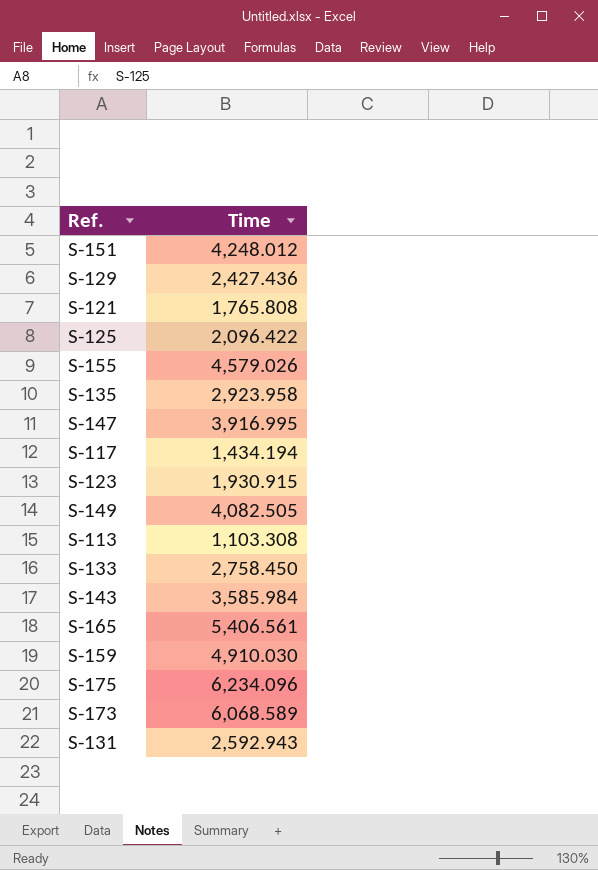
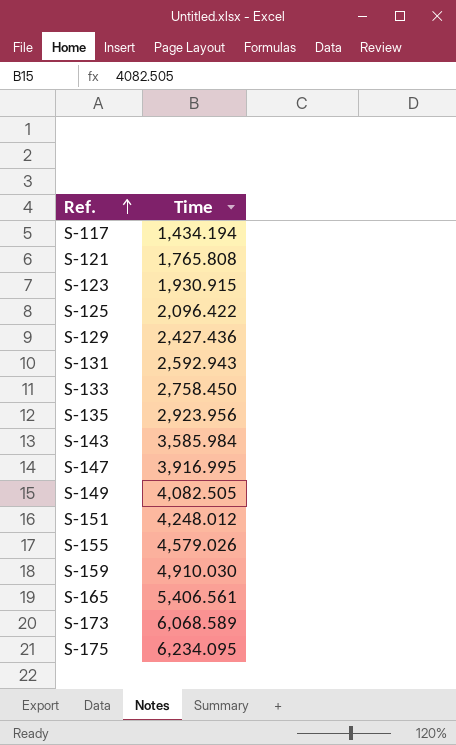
row order: none -> Ref. ascending
row S-113: 1,103.308 -> none
S-135 | Time: 2,923.958 -> 2,923.956
S-175 | Time: 6,234.096 -> 6,234.095

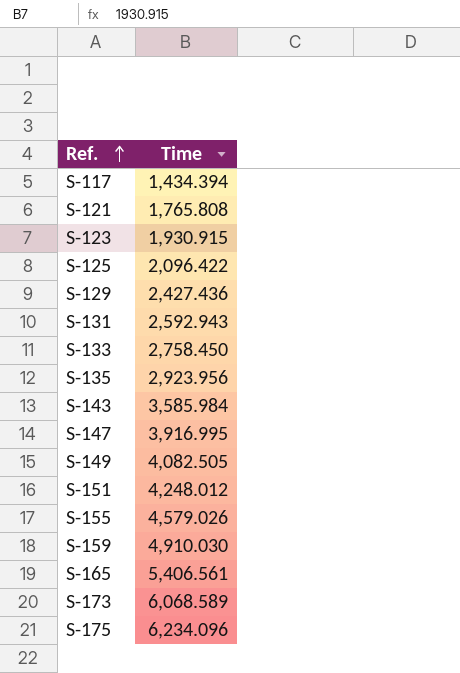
S-117 | Time: 1,434.194 -> 1,434.394
S-175 | Time: 6,234.095 -> 6,234.096

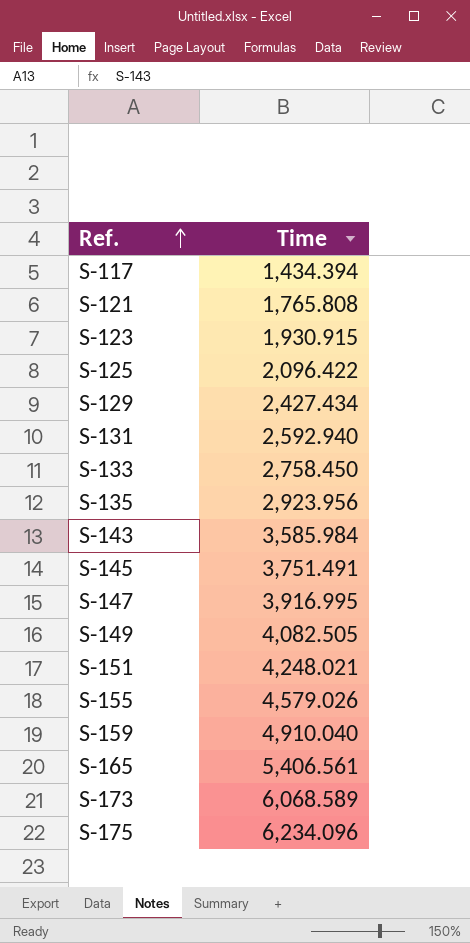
S-129 | Time: 2,427.436 -> 2,427.434
S-131 | Time: 2,592.943 -> 2,592.940
row S-145: none -> 3,751.491
S-151 | Time: 4,248.012 -> 4,248.021
S-159 | Time: 4,910.030 -> 4,910.040

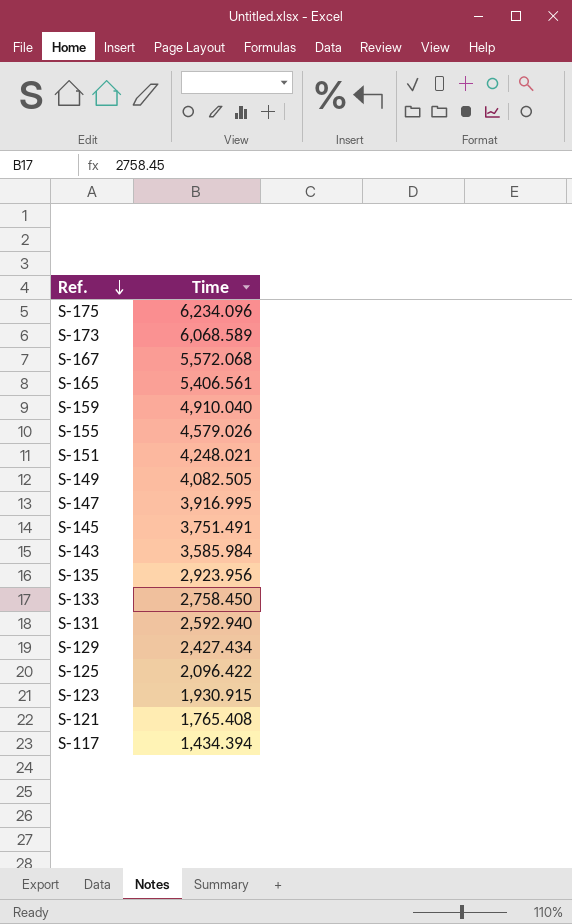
row order: Ref. ascending -> Ref. descending
row S-167: none -> 5,572.068
S-121 | Time: 1,765.808 -> 1,765.408

